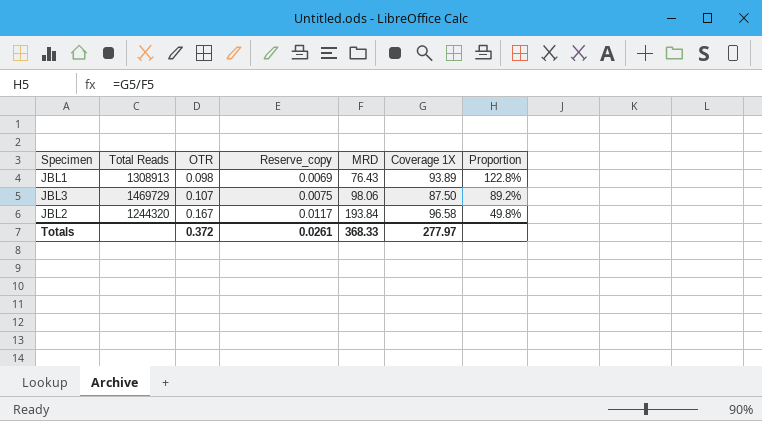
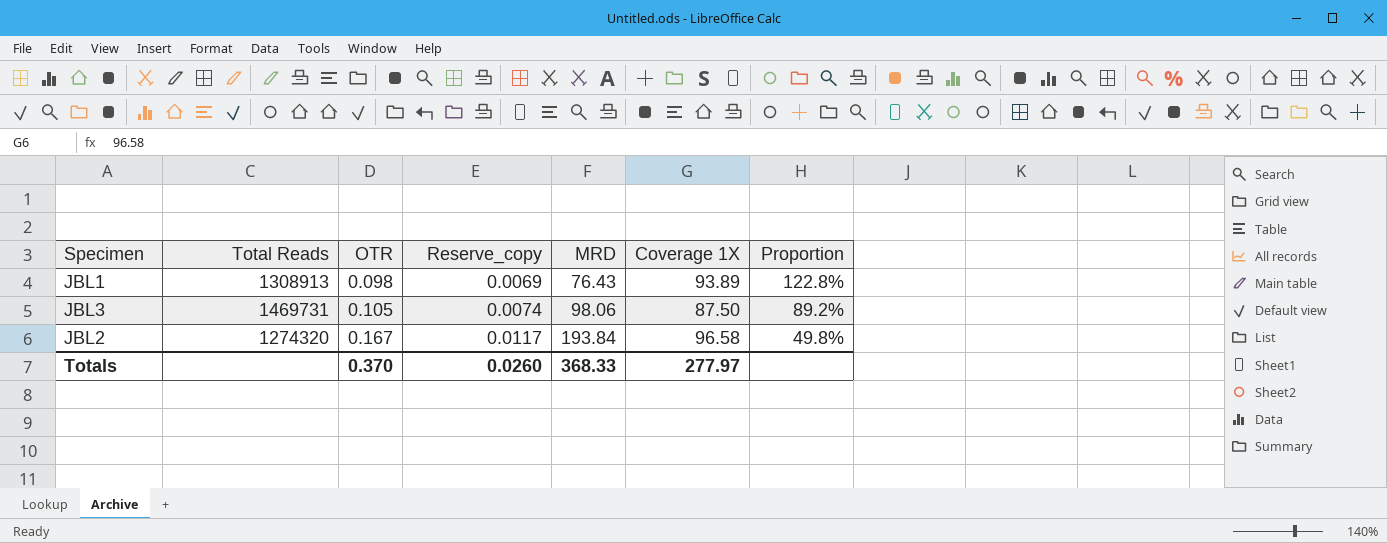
JBL3 | Total Reads: 1469729 -> 1469731
JBL3 | OTR: 0.107 -> 0.105
JBL3 | Reserve_copy: 0.0075 -> 0.0074
JBL2 | Total Reads: 1244320 -> 1274320
Totals | OTR: 0.372 -> 0.370
Totals | Reserve_copy: 0.0261 -> 0.0260

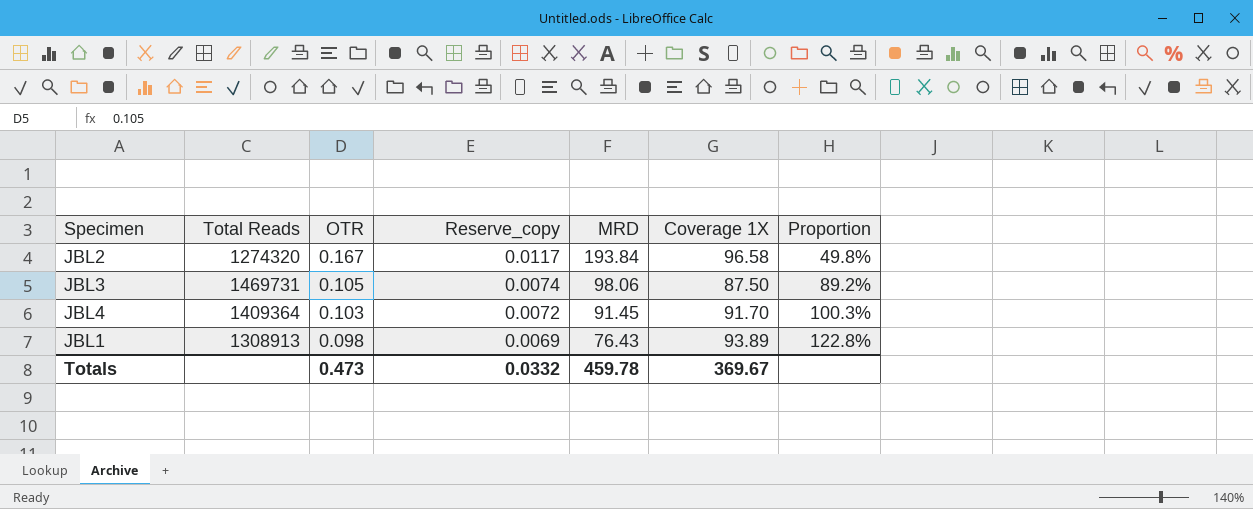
row order: OTR ascending -> OTR descending
row JBL4: none -> 1409364 | 0.103 | 0.0072 | 91.45 | 91.70 | 100.3%
Totals | OTR: 0.370 -> 0.473
Totals | Reserve_copy: 0.0260 -> 0.0332
Totals | MRD: 368.33 -> 459.78
Totals | Coverage 1X: 277.97 -> 369.67

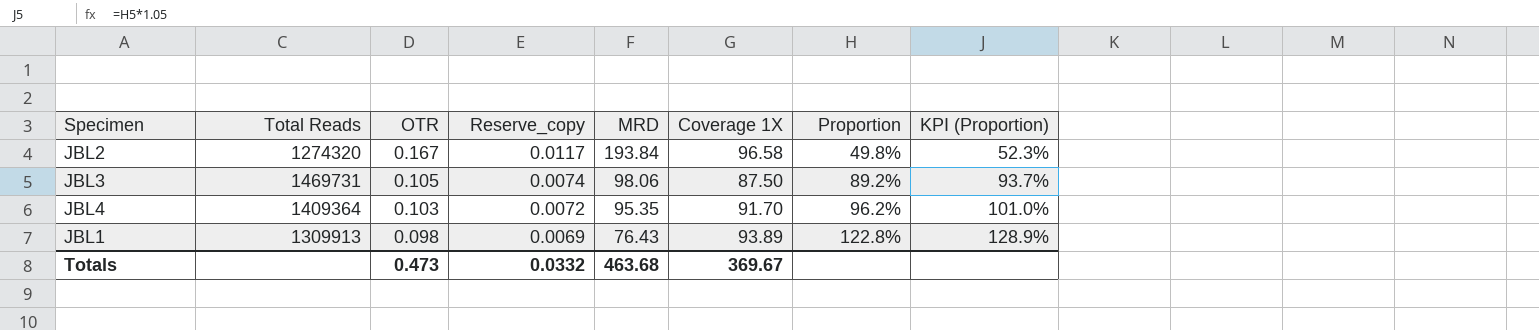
column KPI (Proportion) | formula: none -> [Proportion] * 1.05
JBL4 | MRD: 91.45 -> 95.35
JBL4 | Proportion: 100.3% -> 96.2%
JBL1 | Total Reads: 1308913 -> 1309913
Totals | MRD: 459.78 -> 463.68

